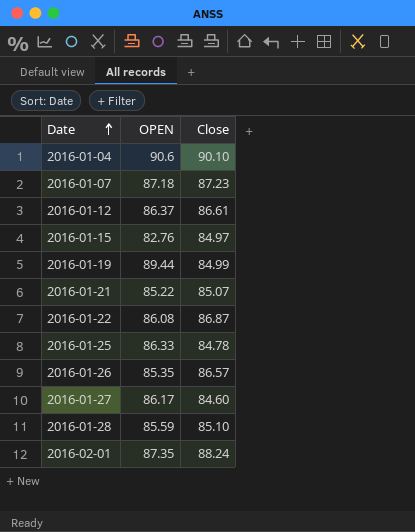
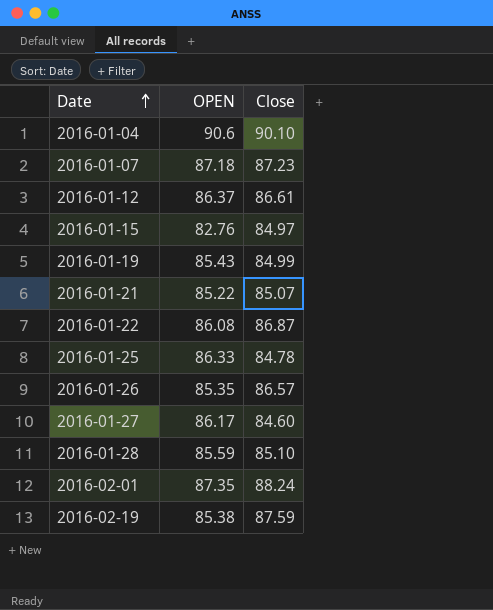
2016-01-19 | OPEN: 89.44 -> 85.43
row 2016-02-19: none -> 85.38 | 87.59

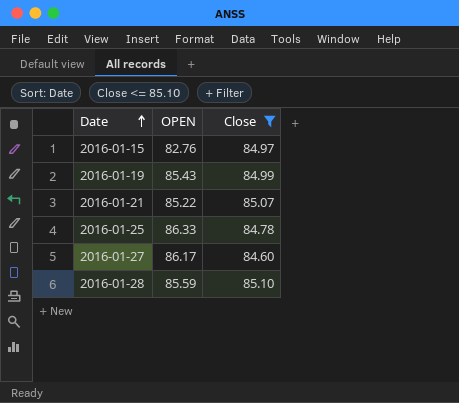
filter: none -> Close <= 85.10

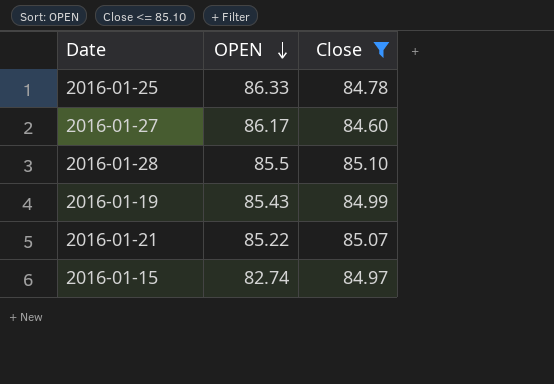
row order: Date ascending -> OPEN descending
2016-01-28 | OPEN: 85.59 -> 85.5
2016-01-15 | OPEN: 82.76 -> 82.74

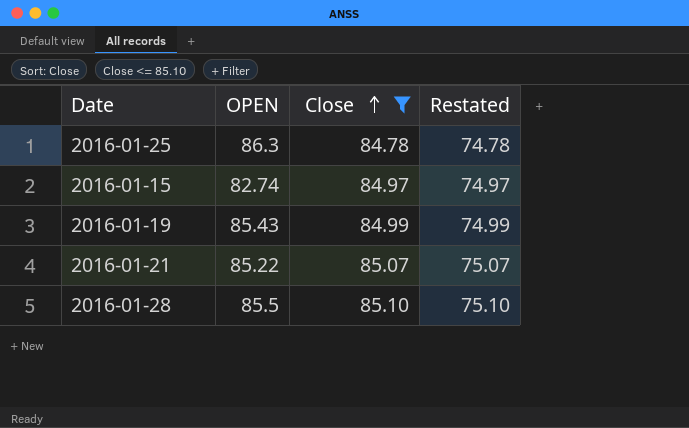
row order: OPEN descending -> Close ascending
column Restated | formula: none -> [Close] - 10
row 2016-01-27: 86.17 | 84.60 -> none
2016-01-25 | OPEN: 86.33 -> 86.3

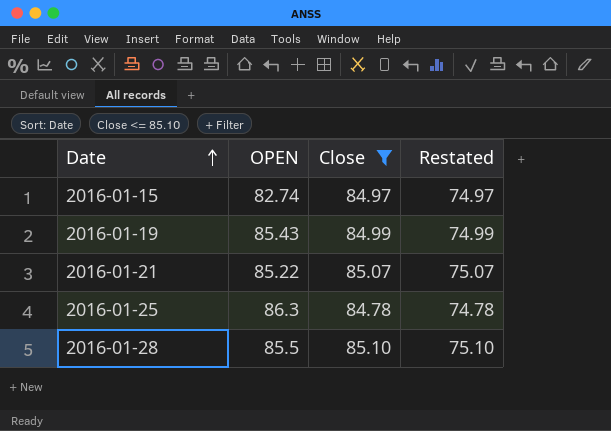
row order: Close ascending -> Date ascending

